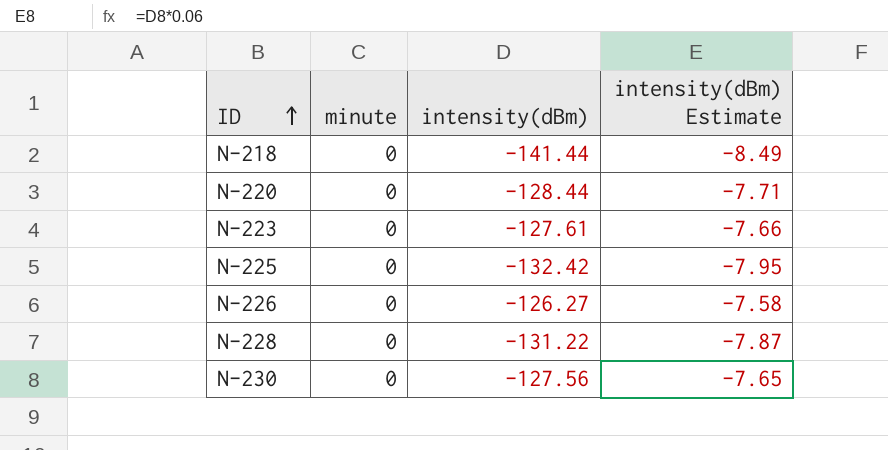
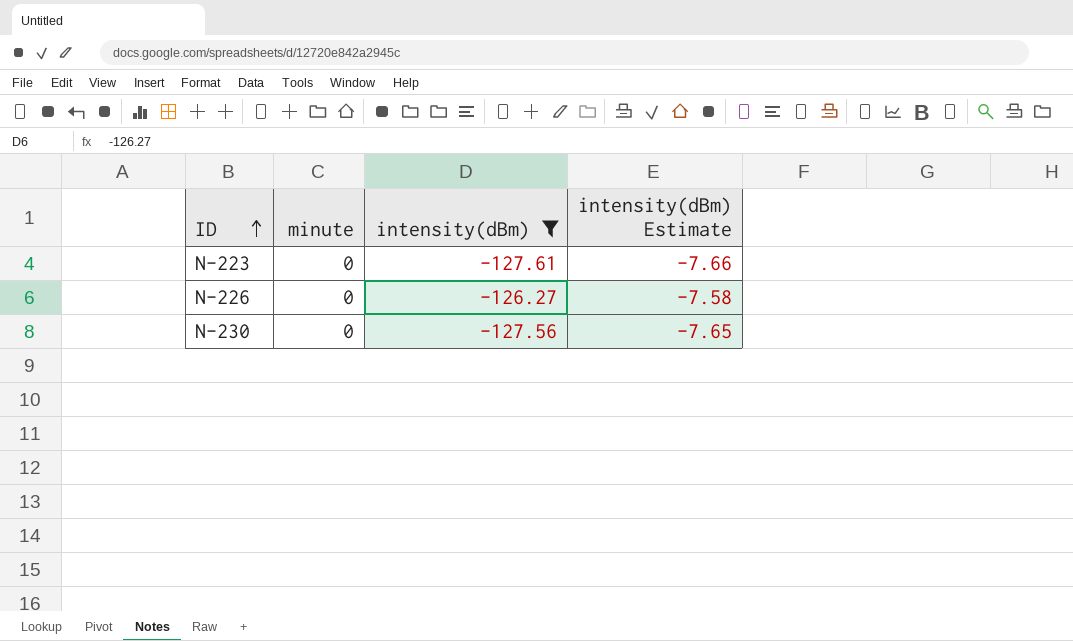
filter: none -> intensity(dBm) >= -127.61

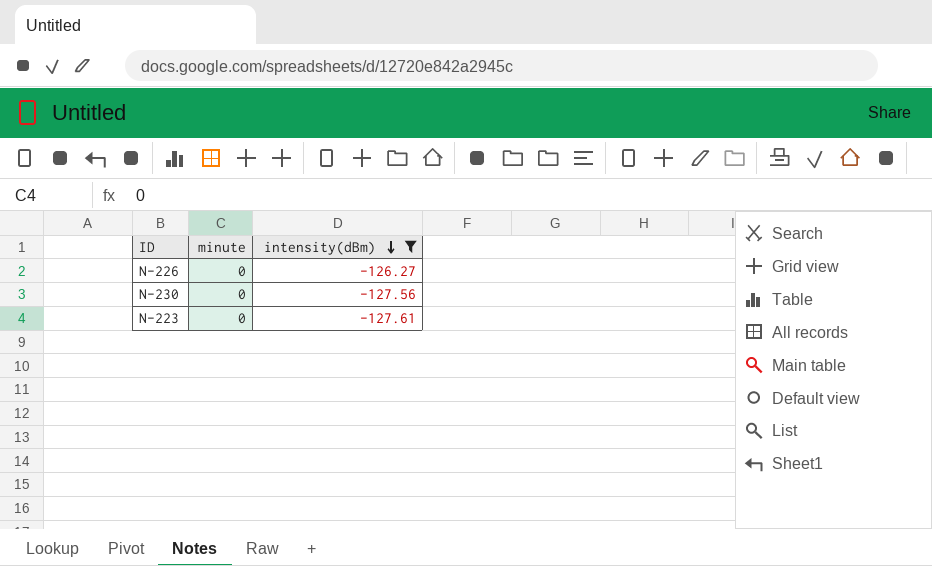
row order: ID ascending -> intensity(dBm) descending
column intensity(dBm) Estimate | formula: [intensity(dBm)] * 0.06 -> none

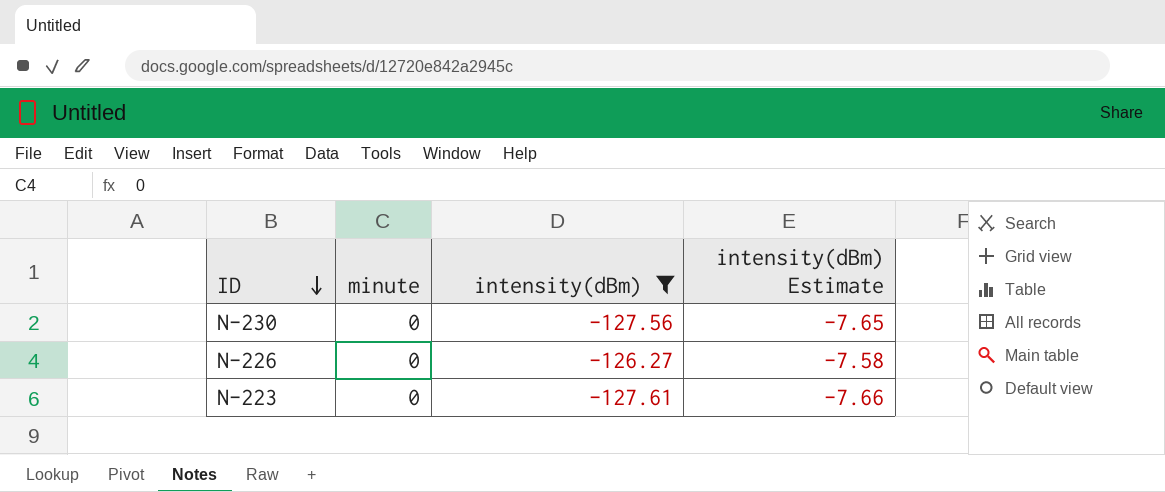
row order: intensity(dBm) descending -> ID descending
column intensity(dBm) Estimate | formula: none -> [intensity(dBm)] * 0.06

